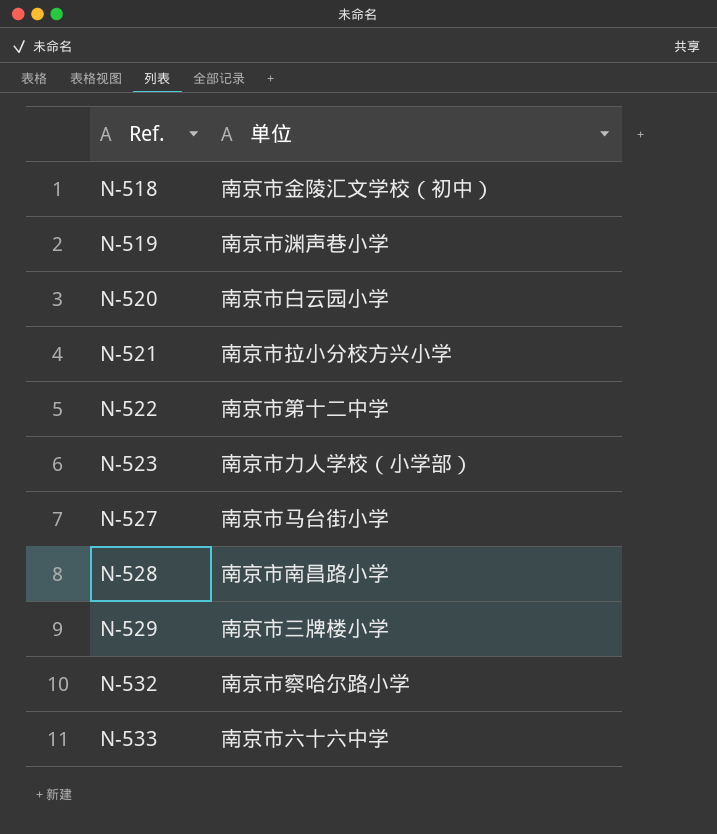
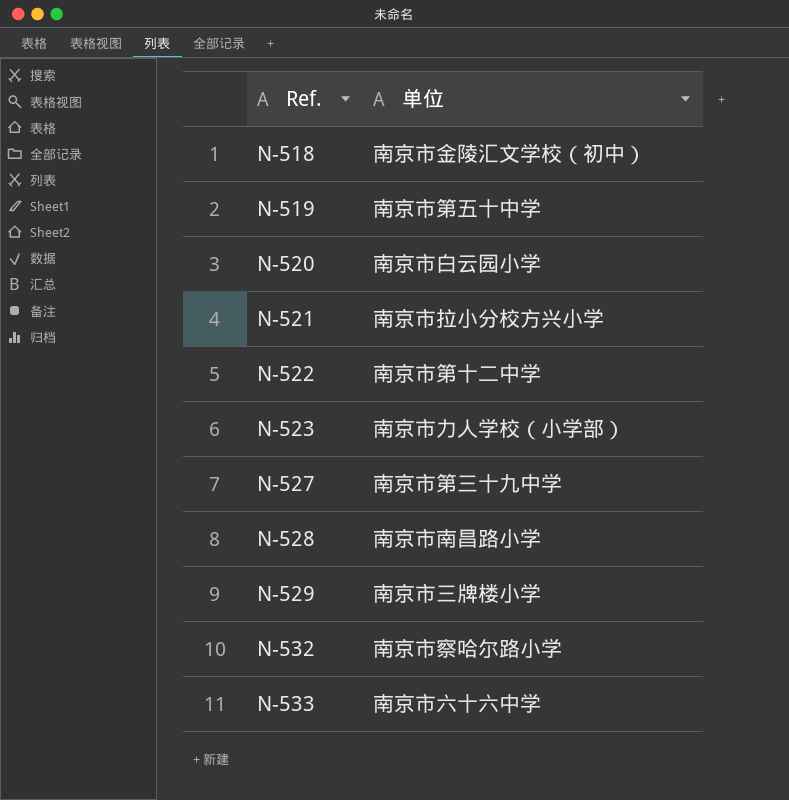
N-519 | 单位: 南京市渊声巷小学 -> 南京市第五十中学
N-527 | 单位: 南京市马台街小学 -> 南京市第三十九中学

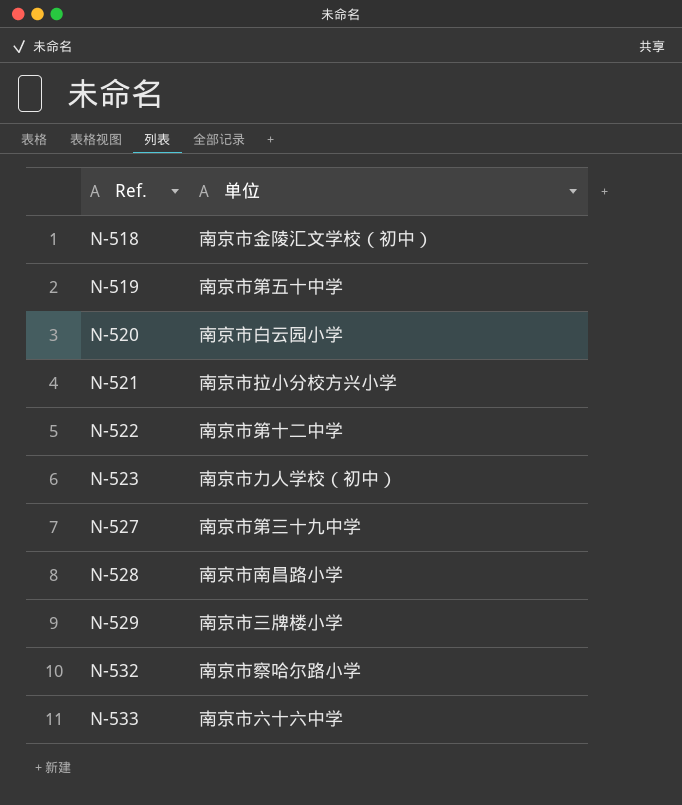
N-523 | 单位: 南京市力人学校（小学部） -> 南京市力人学校（初中）

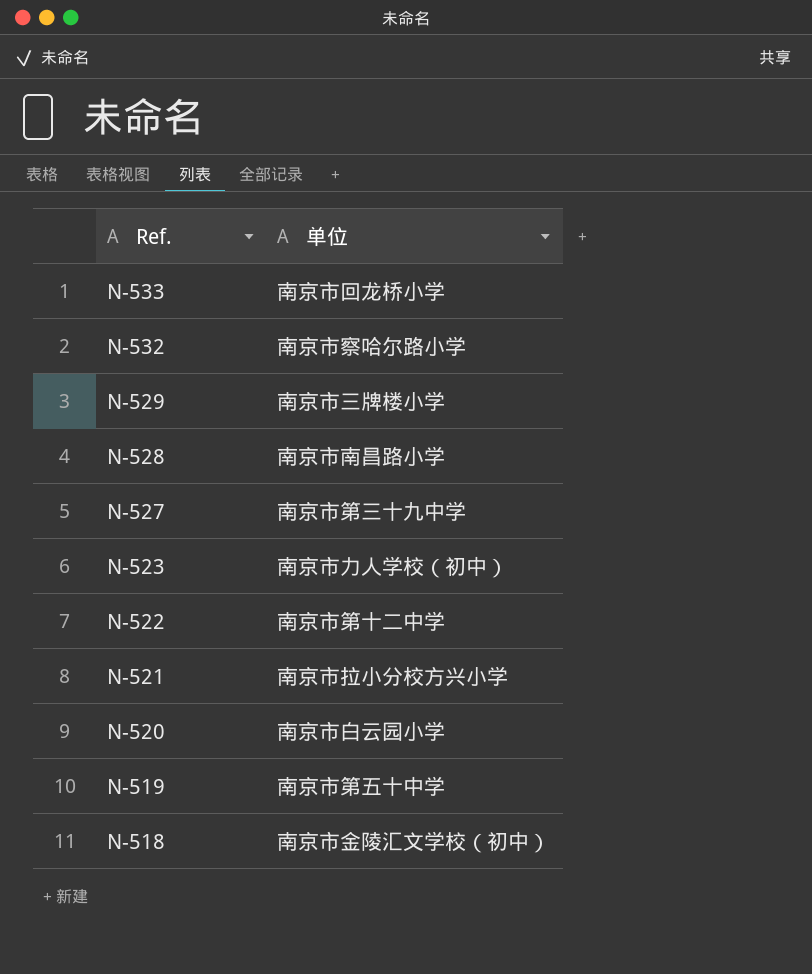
row order: Ref. ascending -> Ref. descending
N-533 | 单位: 南京市六十六中学 -> 南京市回龙桥小学

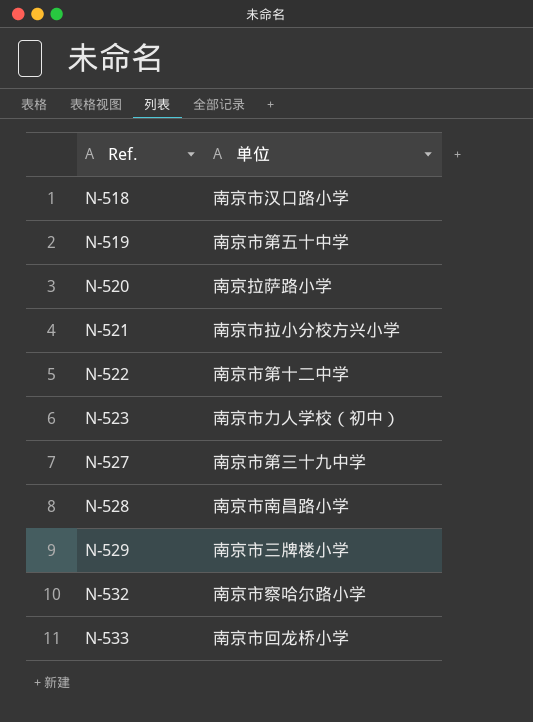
row order: Ref. descending -> Ref. ascending
N-518 | 单位: 南京市金陵汇文学校（初中） -> 南京市汉口路小学
N-520 | 单位: 南京市白云园小学 -> 南京拉萨路小学

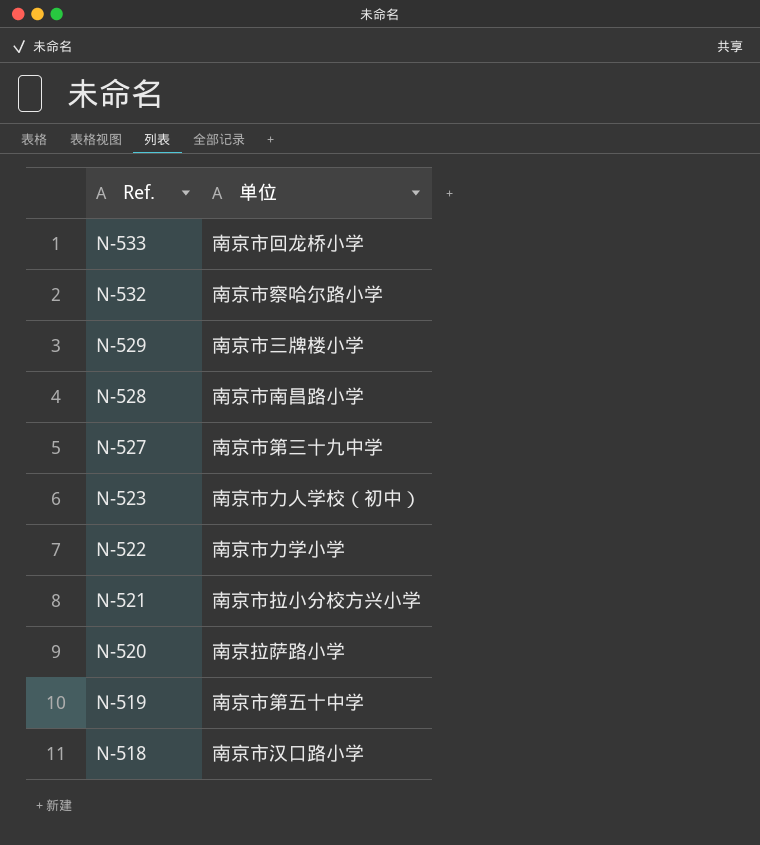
row order: Ref. ascending -> Ref. descending
N-522 | 单位: 南京市第十二中学 -> 南京市力学小学

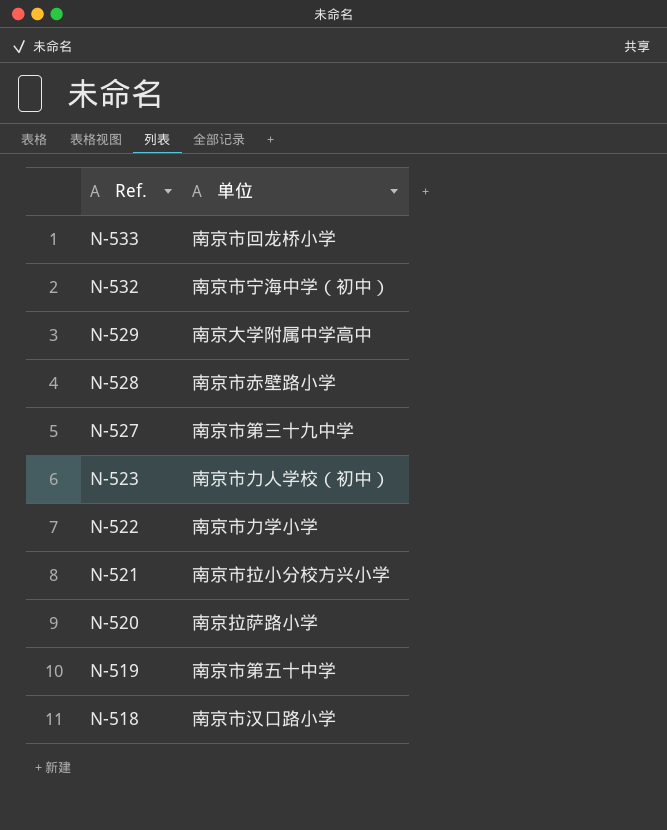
N-532 | 单位: 南京市察哈尔路小学 -> 南京市宁海中学（初中）
N-529 | 单位: 南京市三牌楼小学 -> 南京大学附属中学高中
N-528 | 单位: 南京市南昌路小学 -> 南京市赤壁路小学

